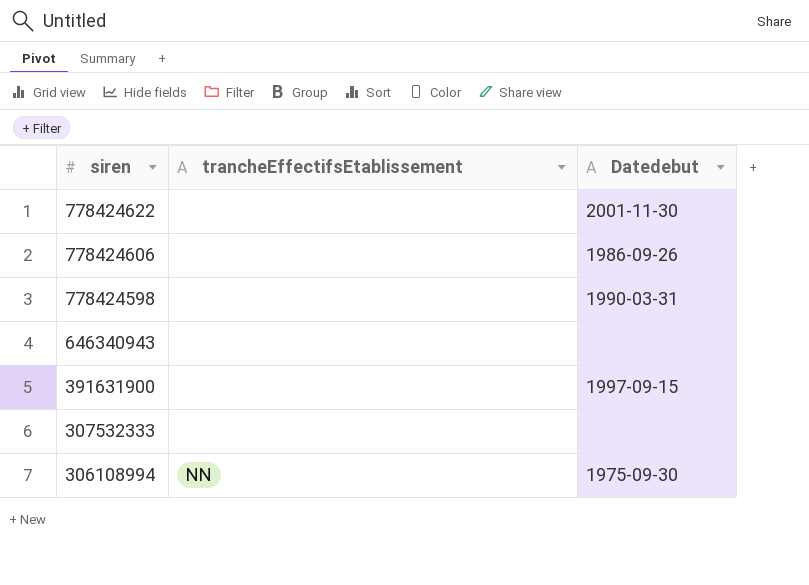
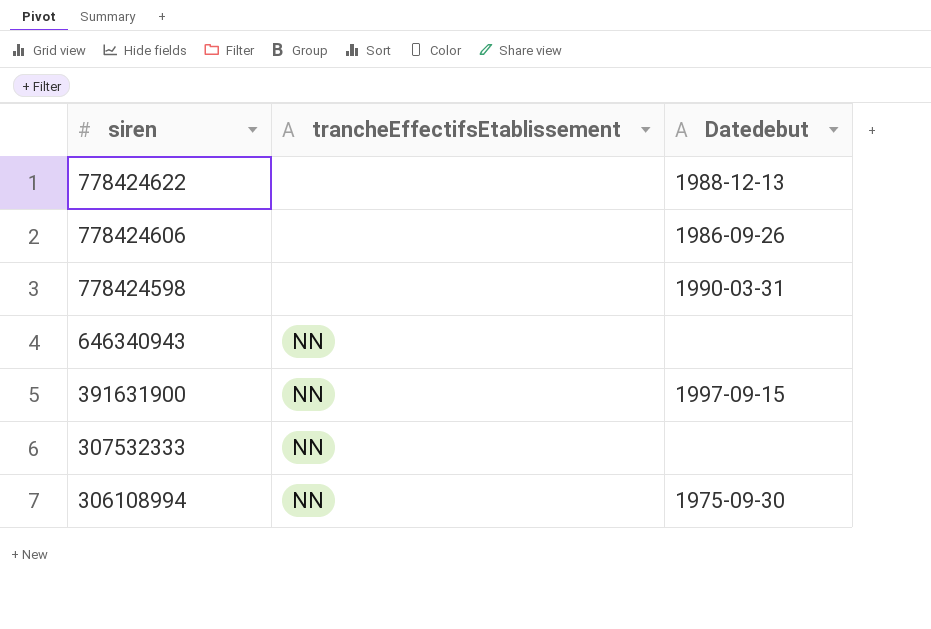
778424622 | Datedebut: 2001-11-30 -> 1988-12-13
646340943 | trancheEffectifsEtablissement: none -> NN
391631900 | trancheEffectifsEtablissement: none -> NN
307532333 | trancheEffectifsEtablissement: none -> NN

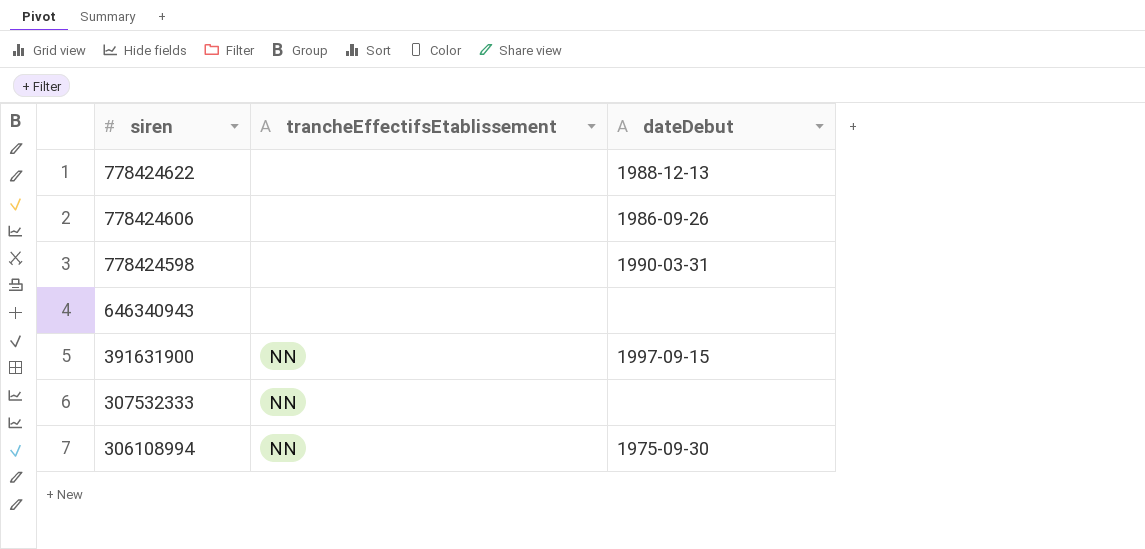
column name: Datedebut -> dateDebut
646340943 | trancheEffectifsEtablissement: NN -> none

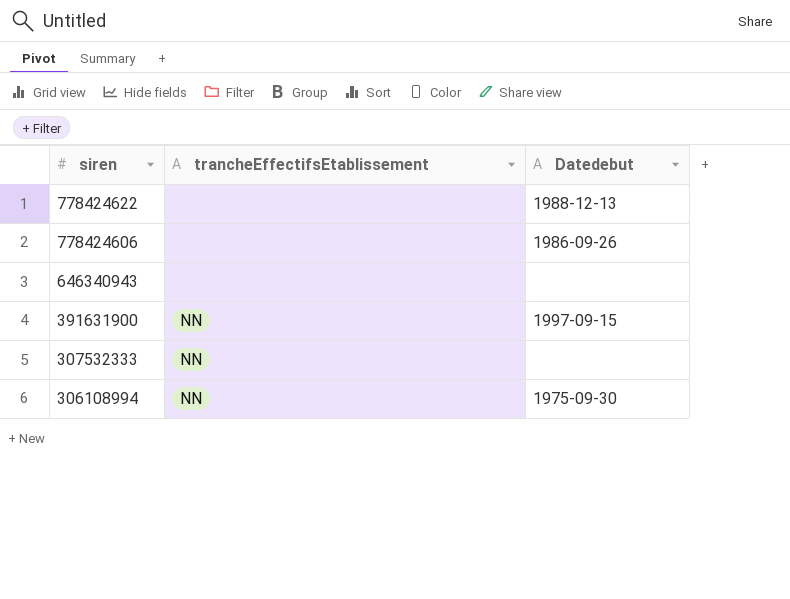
column name: dateDebut -> Datedebut
row 778424598: none | 1990-03-31 -> none

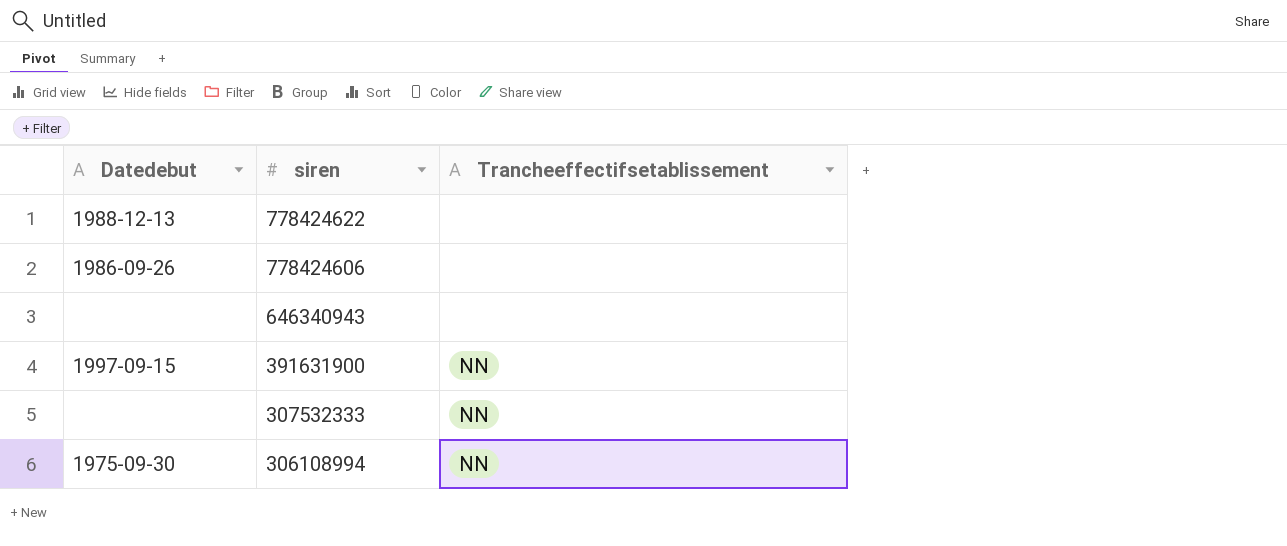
column Datedebut | position: 3 -> 1
column name: trancheEffectifsEtablissement -> Trancheeffectifsetablissement

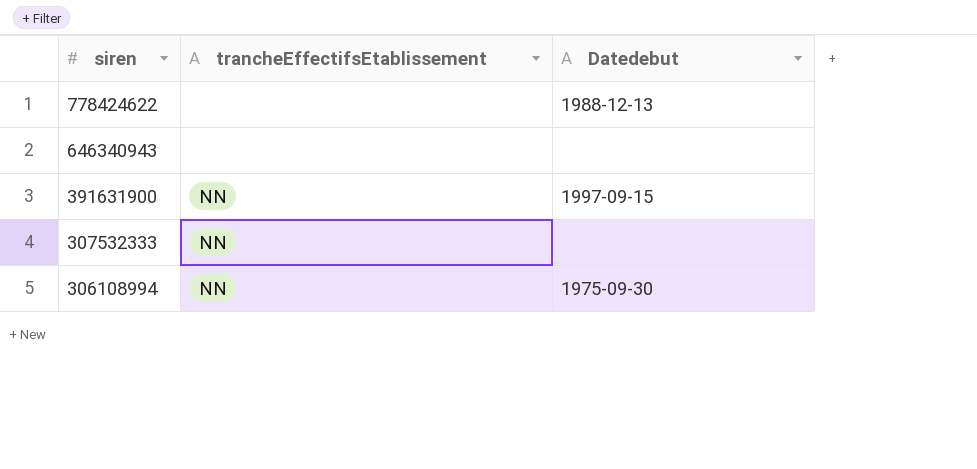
column name: Trancheeffectifsetablissement -> trancheEffectifsEtablissement
column Datedebut | position: 1 -> 3
row 778424606: 1986-09-26 | none -> none

